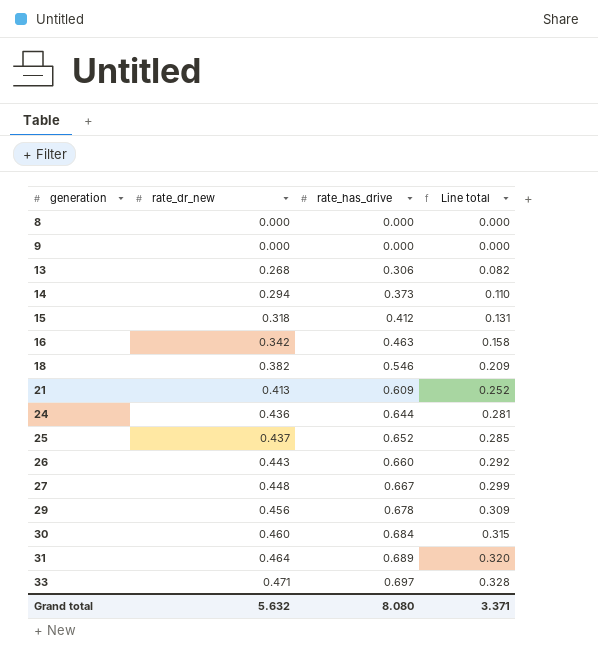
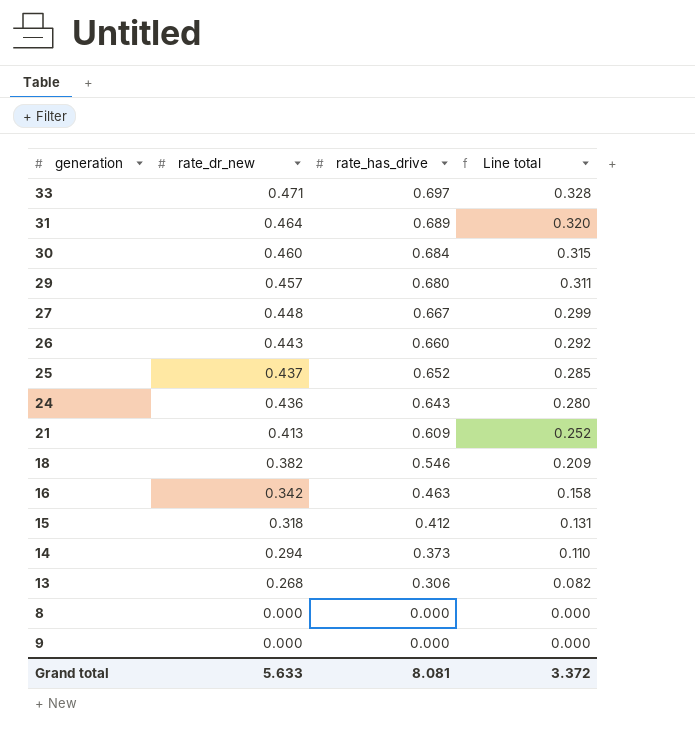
row order: generation ascending -> rate_dr_new descending
29 | rate_dr_new: 0.456 -> 0.457
29 | rate_has_drive: 0.678 -> 0.680
29 | Line total: 0.309 -> 0.311
24 | rate_has_drive: 0.644 -> 0.643
24 | Line total: 0.281 -> 0.280
Grand total | rate_dr_new: 5.632 -> 5.633
Grand total | rate_has_drive: 8.080 -> 8.081
Grand total | Line total: 3.371 -> 3.372

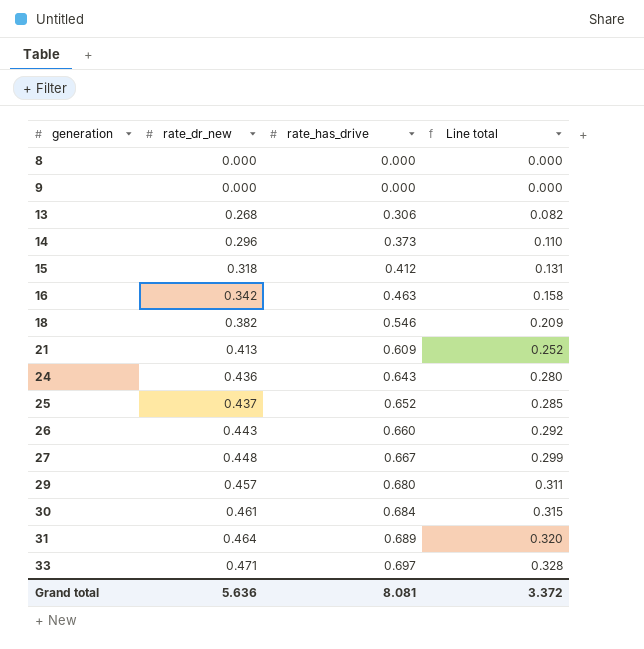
row order: rate_dr_new descending -> generation ascending
14 | rate_dr_new: 0.294 -> 0.296
30 | rate_dr_new: 0.460 -> 0.461
Grand total | rate_dr_new: 5.633 -> 5.636

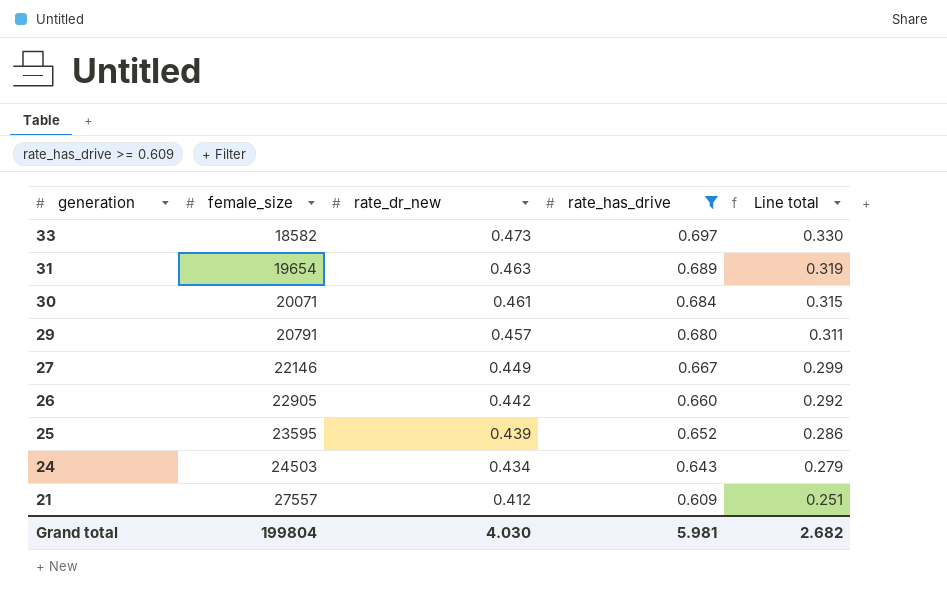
filter: none -> rate_has_drive >= 0.609
row order: generation ascending -> generation descending
column female_size | position: none -> 2
33 | rate_dr_new: 0.471 -> 0.473
33 | Line total: 0.328 -> 0.330
31 | rate_dr_new: 0.464 -> 0.463
31 | Line total: 0.320 -> 0.319
27 | rate_dr_new: 0.448 -> 0.449
26 | rate_dr_new: 0.443 -> 0.442
25 | rate_dr_new: 0.437 -> 0.439
25 | Line total: 0.285 -> 0.286
24 | rate_dr_new: 0.436 -> 0.434
24 | Line total: 0.280 -> 0.279
21 | rate_dr_new: 0.413 -> 0.412
21 | Line total: 0.252 -> 0.251
Grand total | rate_dr_new: 5.636 -> 4.030
Grand total | rate_has_drive: 8.081 -> 5.981
Grand total | Line total: 3.372 -> 2.682

